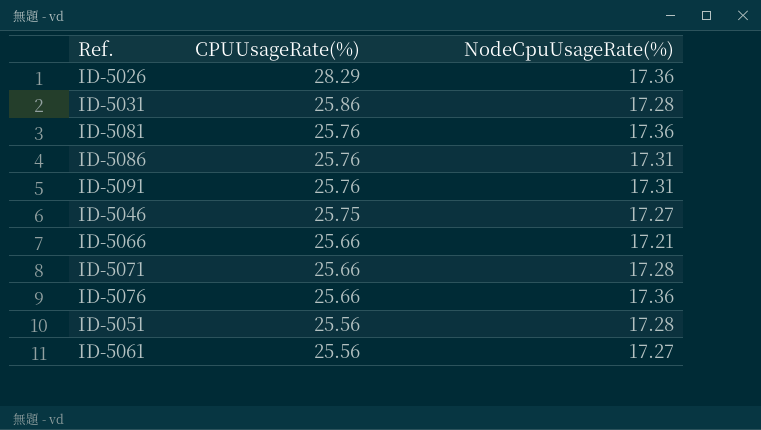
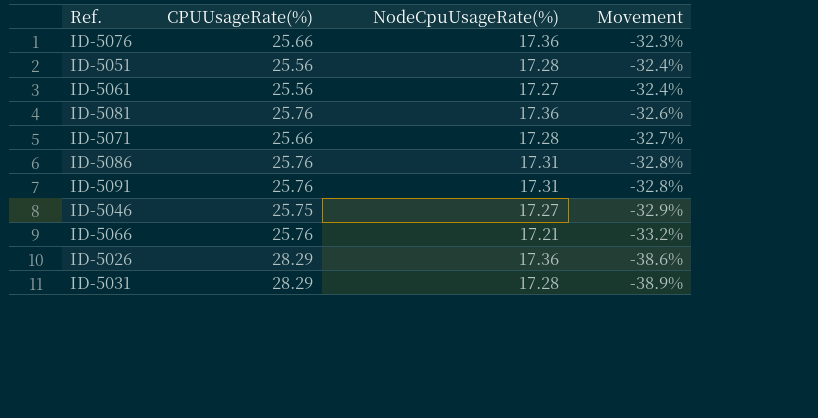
row order: CPUUsageRate(%) descending -> Movement descending
column Movement | formula: none -> ([NodeCpuUsageRate(%)] - [CPUUsageRate(%)]) / [CPUUsageRate(%)]
ID-5066 | CPUUsageRate(%): 25.66 -> 25.76
ID-5031 | CPUUsageRate(%): 25.86 -> 28.29

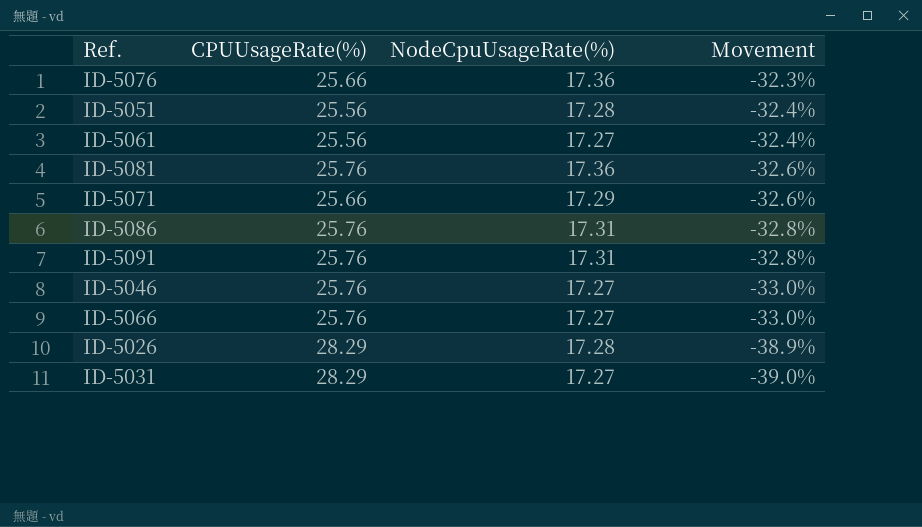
ID-5071 | NodeCpuUsageRate(%): 17.28 -> 17.29
ID-5071 | Movement: -32.7% -> -32.6%
ID-5046 | CPUUsageRate(%): 25.75 -> 25.76
ID-5046 | Movement: -32.9% -> -33.0%
ID-5066 | NodeCpuUsageRate(%): 17.21 -> 17.27
ID-5066 | Movement: -33.2% -> -33.0%
ID-5026 | NodeCpuUsageRate(%): 17.36 -> 17.28
ID-5026 | Movement: -38.6% -> -38.9%
ID-5031 | NodeCpuUsageRate(%): 17.28 -> 17.27
ID-5031 | Movement: -38.9% -> -39.0%

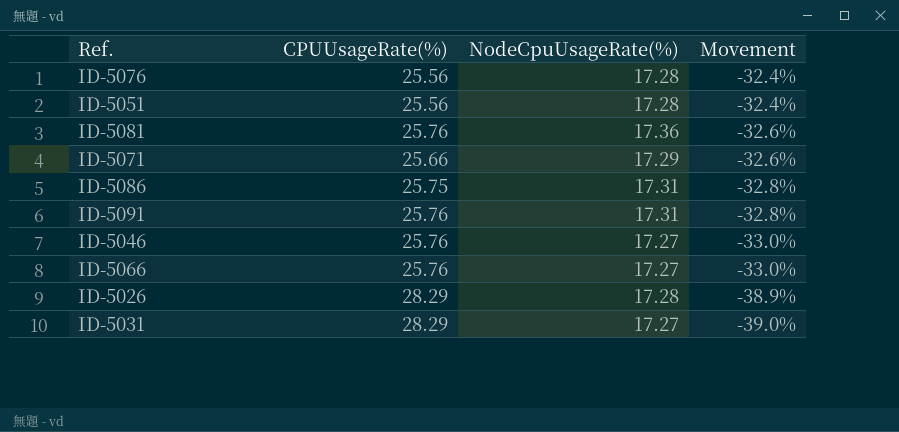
row ID-5061: 25.56 | 17.27 | -32.4% -> none
ID-5076 | CPUUsageRate(%): 25.66 -> 25.56
ID-5076 | NodeCpuUsageRate(%): 17.36 -> 17.28
ID-5076 | Movement: -32.3% -> -32.4%
ID-5086 | CPUUsageRate(%): 25.76 -> 25.75

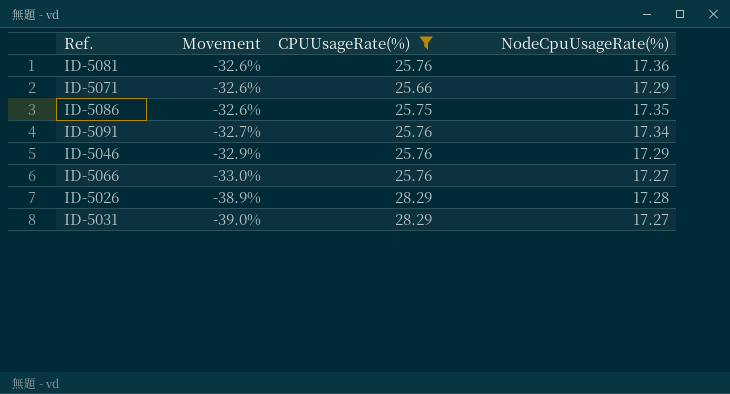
filter: none -> CPUUsageRate(%) != 25.56
column Movement | position: 4 -> 2
ID-5086 | Movement: -32.8% -> -32.6%
ID-5086 | NodeCpuUsageRate(%): 17.31 -> 17.35
ID-5091 | Movement: -32.8% -> -32.7%
ID-5091 | NodeCpuUsageRate(%): 17.31 -> 17.34
ID-5046 | Movement: -33.0% -> -32.9%
ID-5046 | NodeCpuUsageRate(%): 17.27 -> 17.29

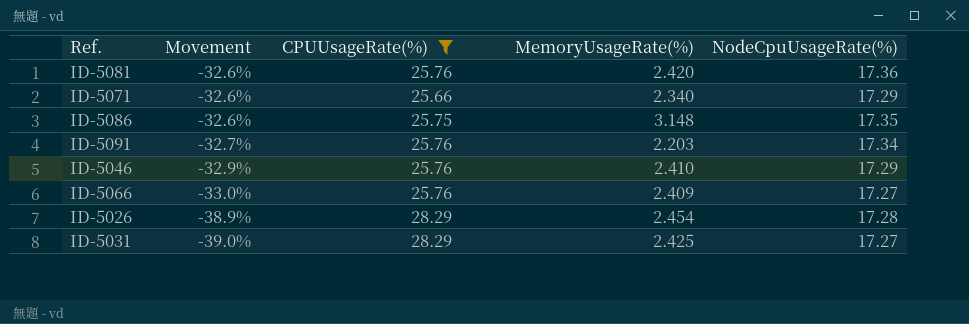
column MemoryUsageRate(%) | position: none -> 4

